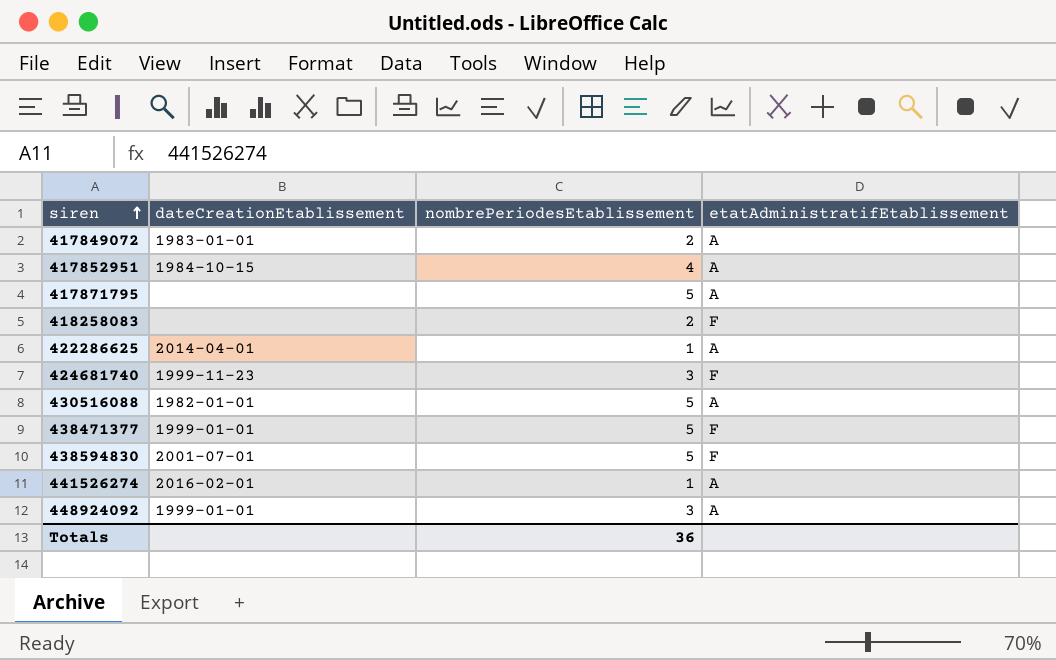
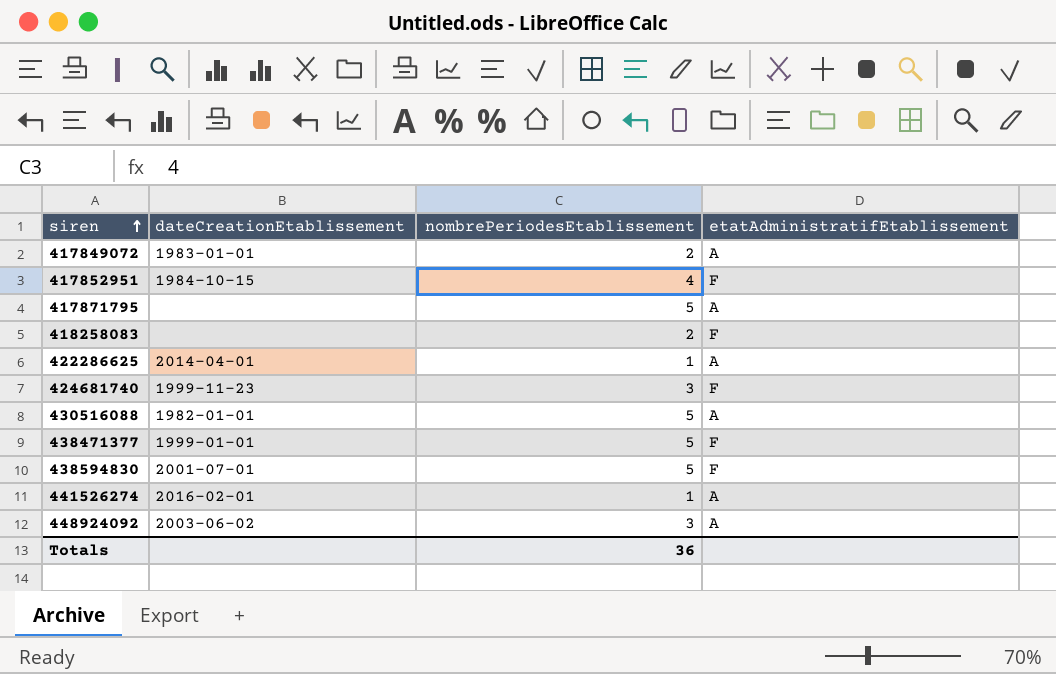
417852951 | etatAdministratifEtablissement: A -> F
448924092 | dateCreationEtablissement: 1999-01-01 -> 2003-06-02

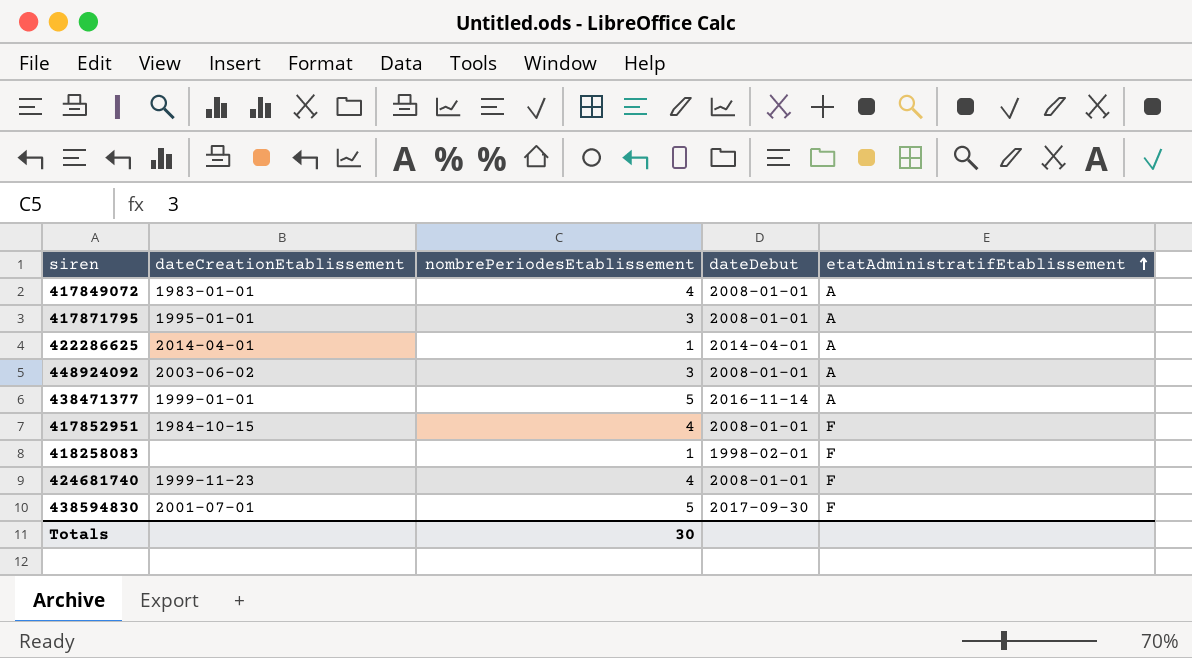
row order: siren ascending -> etatAdministratifEtablissement ascending
column dateDebut | position: none -> 4
row 430516088: 1982-01-01 | 5 | A -> none
row 441526274: 2016-02-01 | 1 | A -> none
417849072 | nombrePeriodesEtablissement: 2 -> 4
417871795 | dateCreationEtablissement: none -> 1995-01-01
417871795 | nombrePeriodesEtablissement: 5 -> 3
438471377 | etatAdministratifEtablissement: F -> A
418258083 | nombrePeriodesEtablissement: 2 -> 1
424681740 | nombrePeriodesEtablissement: 3 -> 4
Totals | nombrePeriodesEtablissement: 36 -> 30

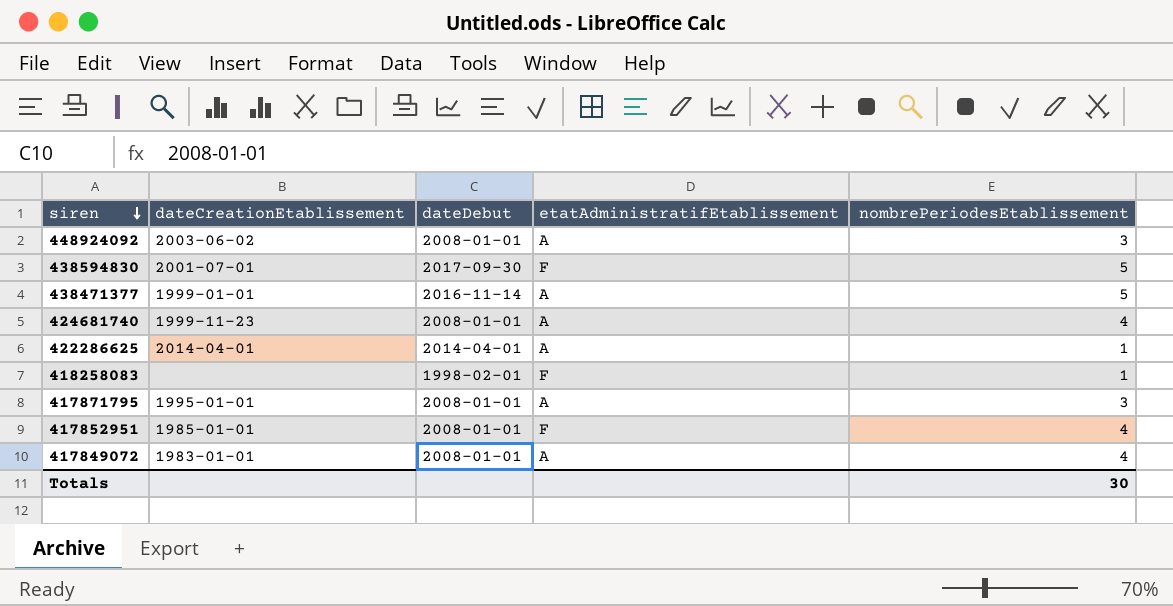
row order: etatAdministratifEtablissement ascending -> siren descending
column nombrePeriodesEtablissement | position: 3 -> 5
424681740 | etatAdministratifEtablissement: F -> A
417852951 | dateCreationEtablissement: 1984-10-15 -> 1985-01-01

